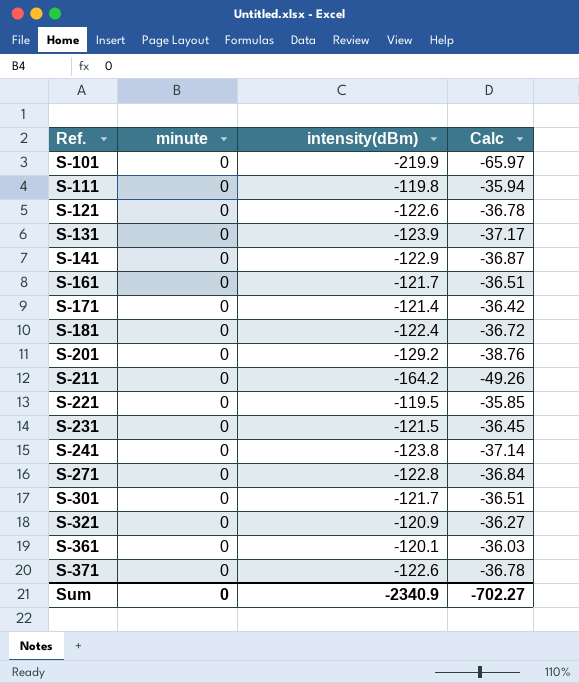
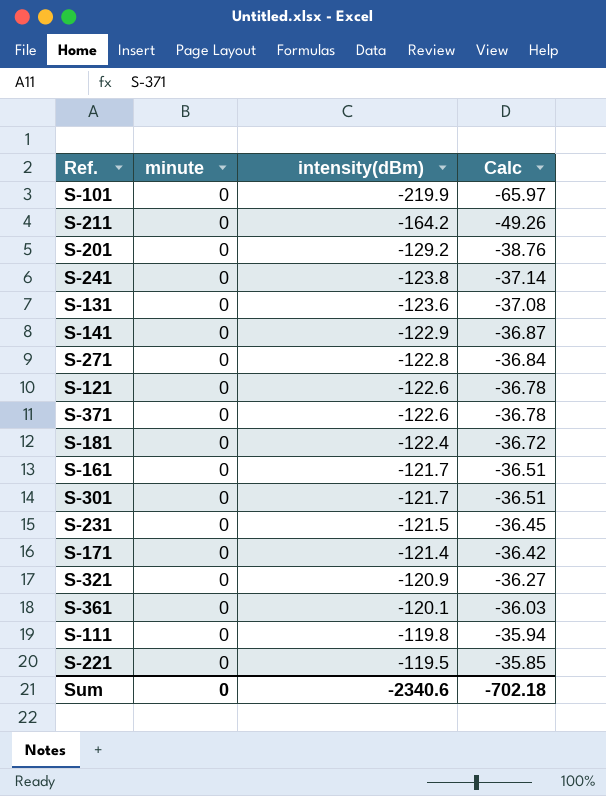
row order: Ref. ascending -> intensity(dBm) ascending
S-131 | intensity(dBm): -123.9 -> -123.6
S-131 | Calc: -37.17 -> -37.08
Sum | intensity(dBm): -2340.9 -> -2340.6
Sum | Calc: -702.27 -> -702.18

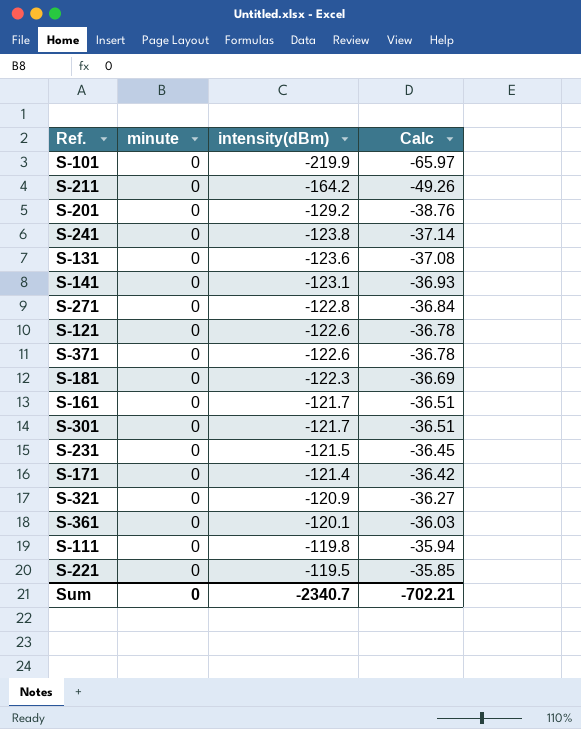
S-141 | intensity(dBm): -122.9 -> -123.1
S-141 | Calc: -36.87 -> -36.93
S-181 | intensity(dBm): -122.4 -> -122.3
S-181 | Calc: -36.72 -> -36.69
Sum | intensity(dBm): -2340.6 -> -2340.7
Sum | Calc: -702.18 -> -702.21

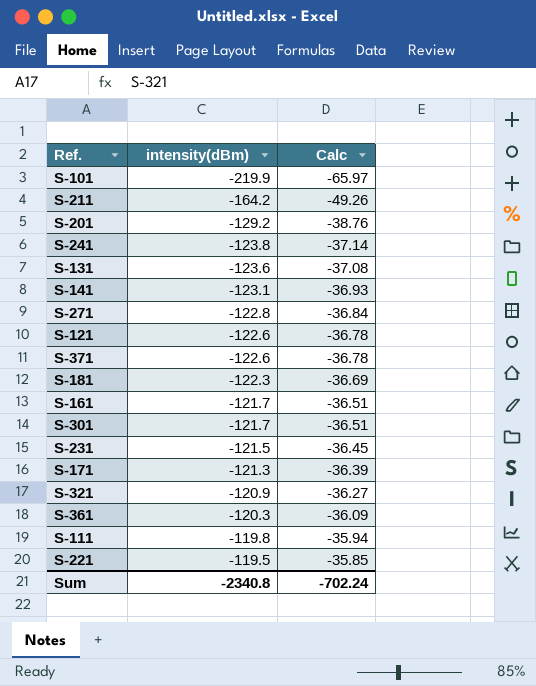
column minute | position: 2 -> none
S-171 | intensity(dBm): -121.4 -> -121.3
S-171 | Calc: -36.42 -> -36.39
S-361 | intensity(dBm): -120.1 -> -120.3
S-361 | Calc: -36.03 -> -36.09
Sum | intensity(dBm): -2340.7 -> -2340.8
Sum | Calc: -702.21 -> -702.24

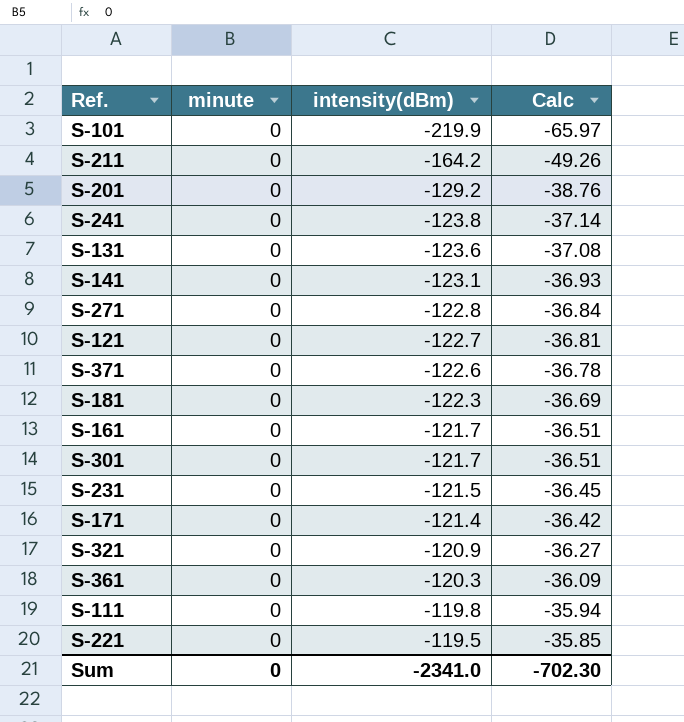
column minute | position: none -> 2
S-121 | intensity(dBm): -122.6 -> -122.7
S-121 | Calc: -36.78 -> -36.81
S-171 | intensity(dBm): -121.3 -> -121.4
S-171 | Calc: -36.39 -> -36.42
Sum | intensity(dBm): -2340.8 -> -2341.0
Sum | Calc: -702.24 -> -702.30

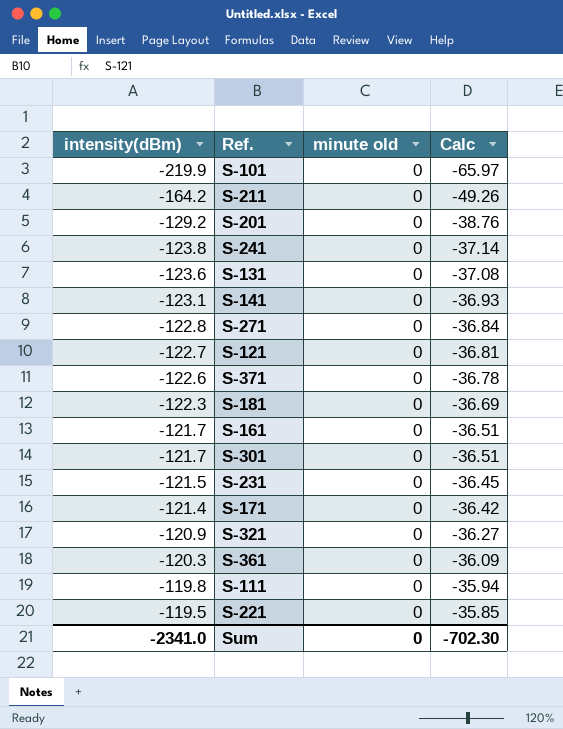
column intensity(dBm) | position: 3 -> 1
column name: minute -> minute old

